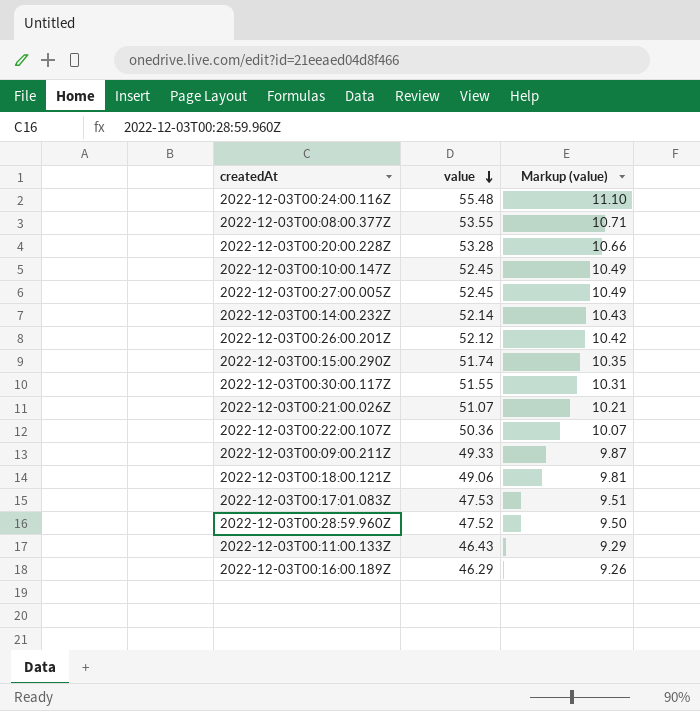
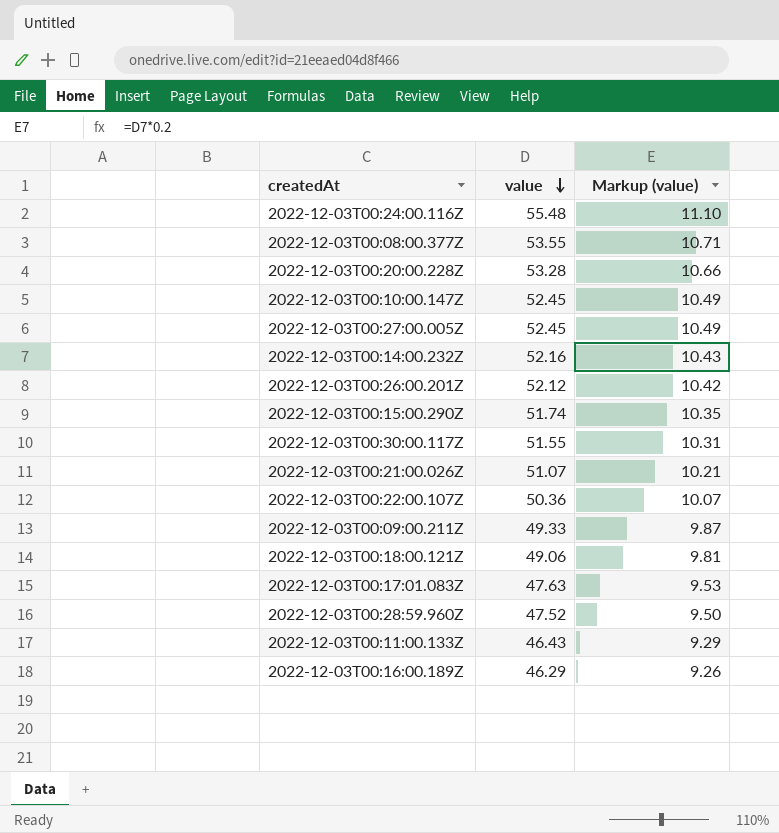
2022-12-03T00:14:00.232Z | value: 52.14 -> 52.16
2022-12-03T00:17:01.083Z | value: 47.53 -> 47.63
2022-12-03T00:17:01.083Z | Markup (value): 9.51 -> 9.53

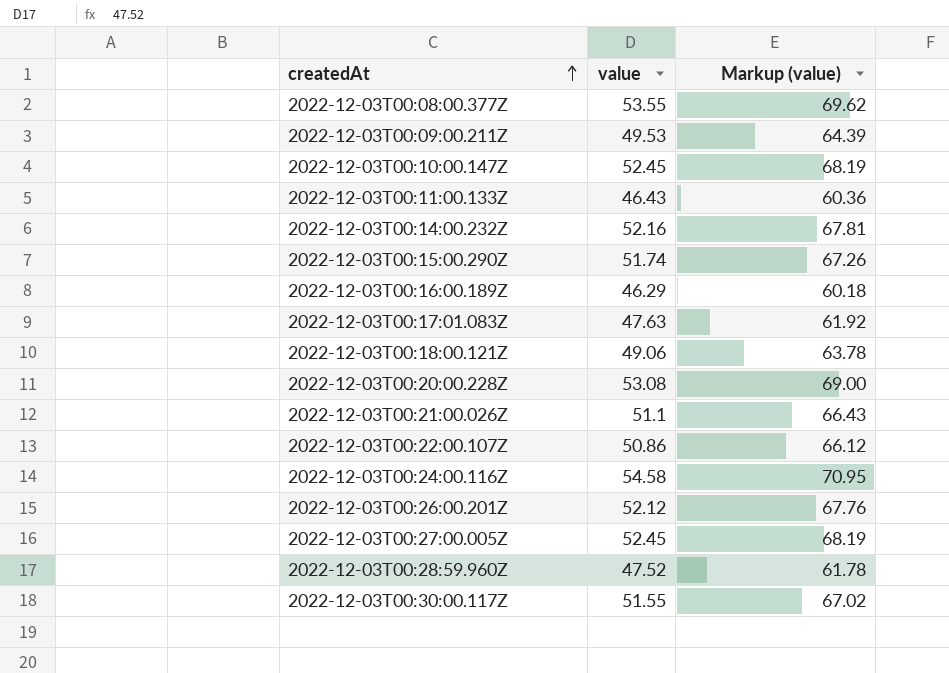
row order: value descending -> createdAt ascending
column Markup (value) | formula: [value] * 0.2 -> [value] * 1.3
2022-12-03T00:09:00.211Z | value: 49.33 -> 49.53
2022-12-03T00:20:00.228Z | value: 53.28 -> 53.08
2022-12-03T00:21:00.026Z | value: 51.07 -> 51.1
2022-12-03T00:22:00.107Z | value: 50.36 -> 50.86
2022-12-03T00:24:00.116Z | value: 55.48 -> 54.58

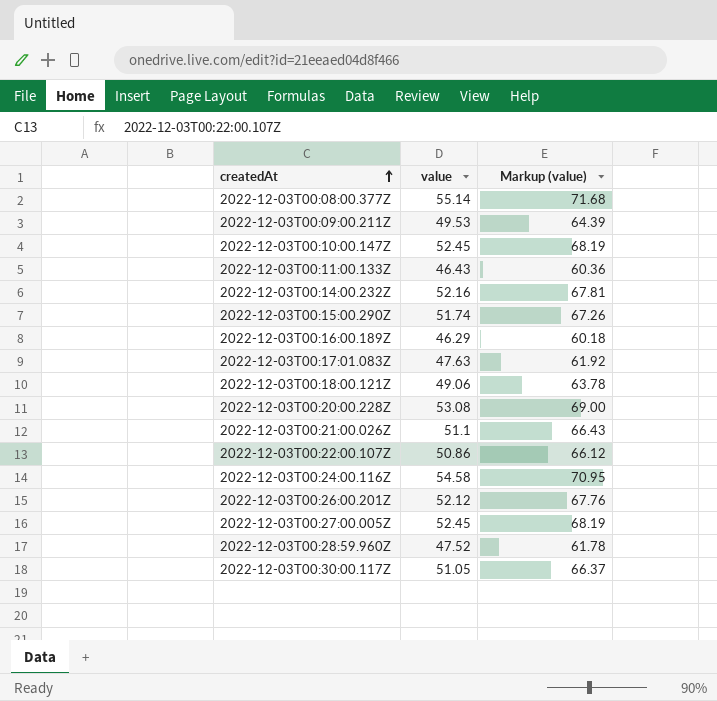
2022-12-03T00:08:00.377Z | value: 53.55 -> 55.14
2022-12-03T00:08:00.377Z | Markup (value): 69.62 -> 71.68
2022-12-03T00:30:00.117Z | value: 51.55 -> 51.05
2022-12-03T00:30:00.117Z | Markup (value): 67.02 -> 66.37

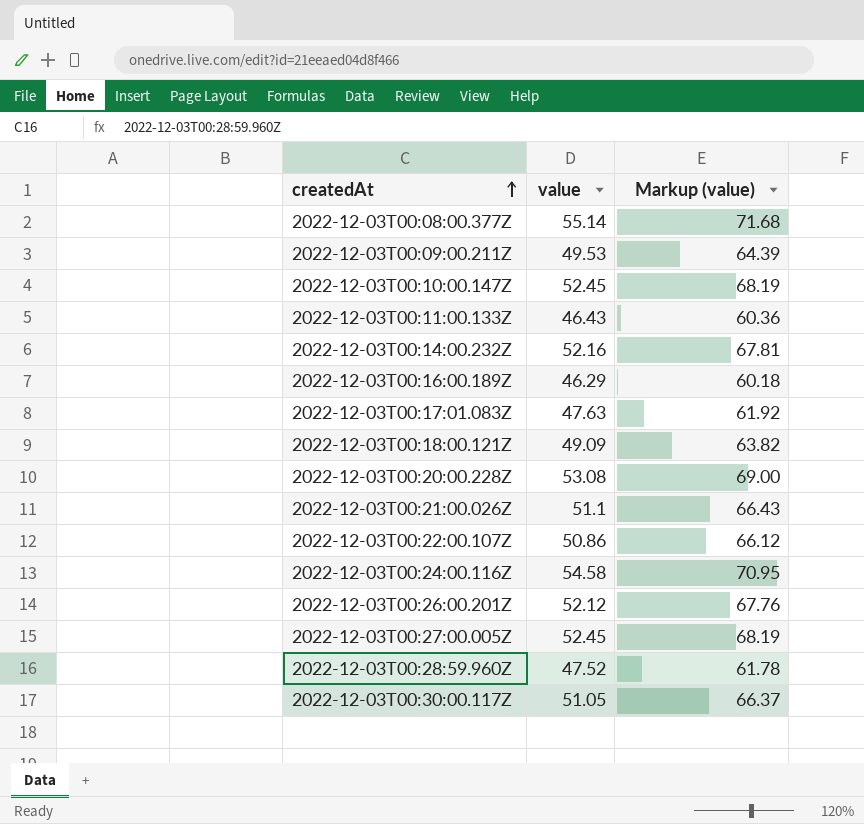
row 2022-12-03T00:15:00.290Z: 51.74 | 67.26 -> none
2022-12-03T00:18:00.121Z | value: 49.06 -> 49.09
2022-12-03T00:18:00.121Z | Markup (value): 63.78 -> 63.82

